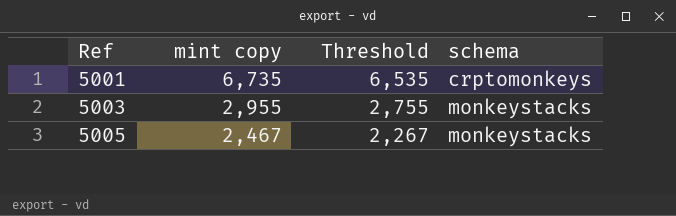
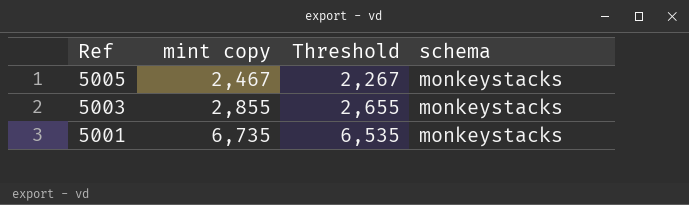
row order: Ref ascending -> Ref descending
5003 | mint copy: 2,955 -> 2,855
5003 | Threshold: 2,755 -> 2,655
5001 | schema: crptomonkeys -> monkeystacks

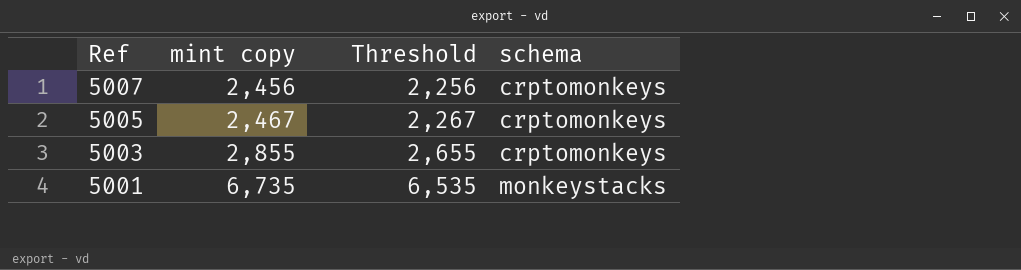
row 5007: none -> 2,456 | 2,256 | crptomonkeys
5005 | schema: monkeystacks -> crptomonkeys
5003 | schema: monkeystacks -> crptomonkeys

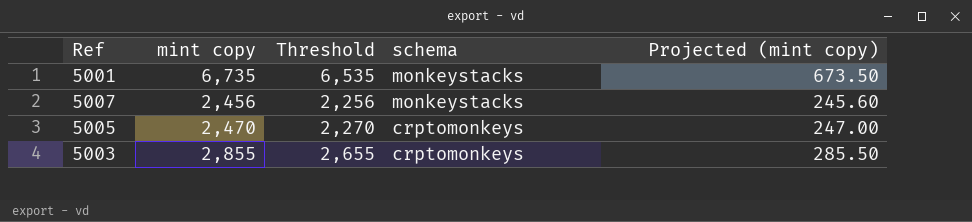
row order: Ref descending -> schema descending
column Projected (mint copy) | formula: none -> [mint copy] * 0.1
5007 | schema: crptomonkeys -> monkeystacks
5005 | mint copy: 2,467 -> 2,470
5005 | Threshold: 2,267 -> 2,270

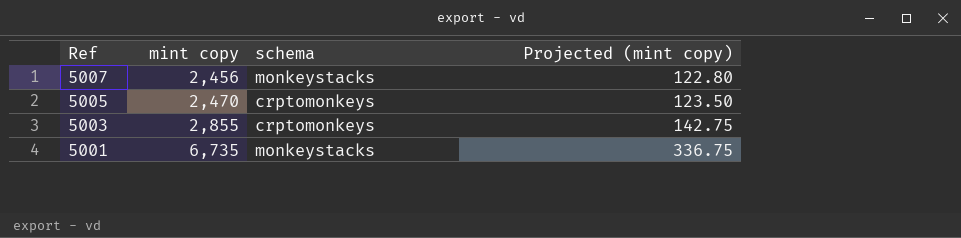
row order: schema descending -> Ref descending
column Threshold | formula: [mint copy] - 200 -> none
column Projected (mint copy) | formula: [mint copy] * 0.1 -> [mint copy] * 0.05

